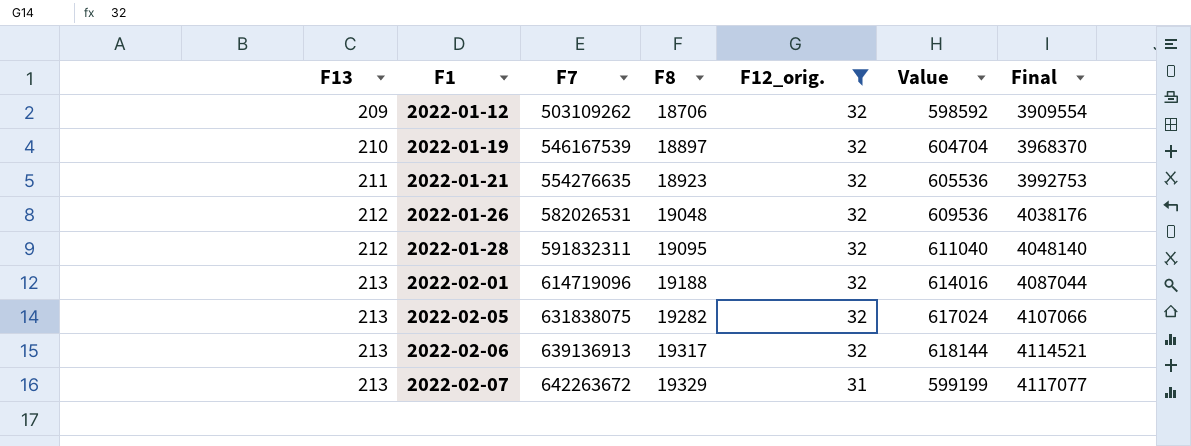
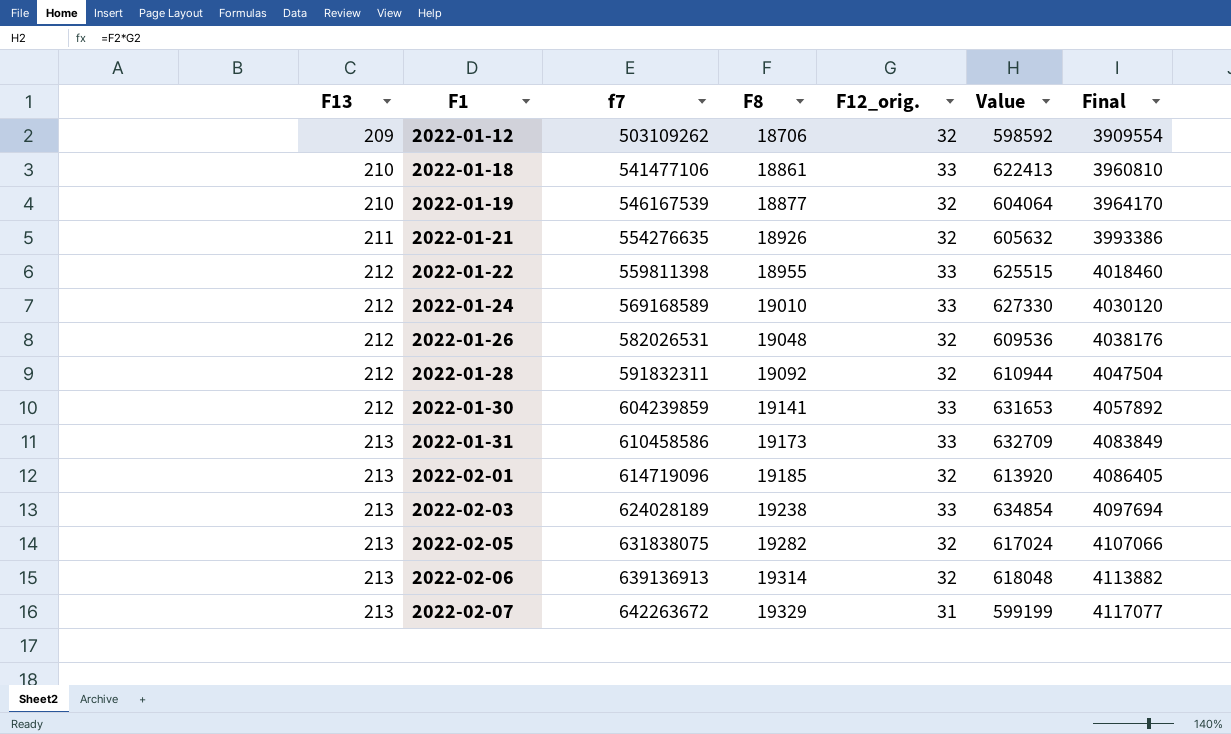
filter: F12_orig. != 33 -> none
column name: F7 -> f7
2022-01-19 | F8: 18897 -> 18877
2022-01-19 | Value: 604704 -> 604064
2022-01-19 | Final: 3968370 -> 3964170
2022-01-21 | F8: 18923 -> 18926
2022-01-21 | Value: 605536 -> 605632
2022-01-21 | Final: 3992753 -> 3993386
2022-01-28 | F8: 19095 -> 19092
2022-01-28 | Value: 611040 -> 610944
2022-01-28 | Final: 4048140 -> 4047504
2022-02-01 | F8: 19188 -> 19185
2022-02-01 | Value: 614016 -> 613920
2022-02-01 | Final: 4087044 -> 4086405
2022-02-06 | F8: 19317 -> 19314
2022-02-06 | Value: 618144 -> 618048
2022-02-06 | Final: 4114521 -> 4113882

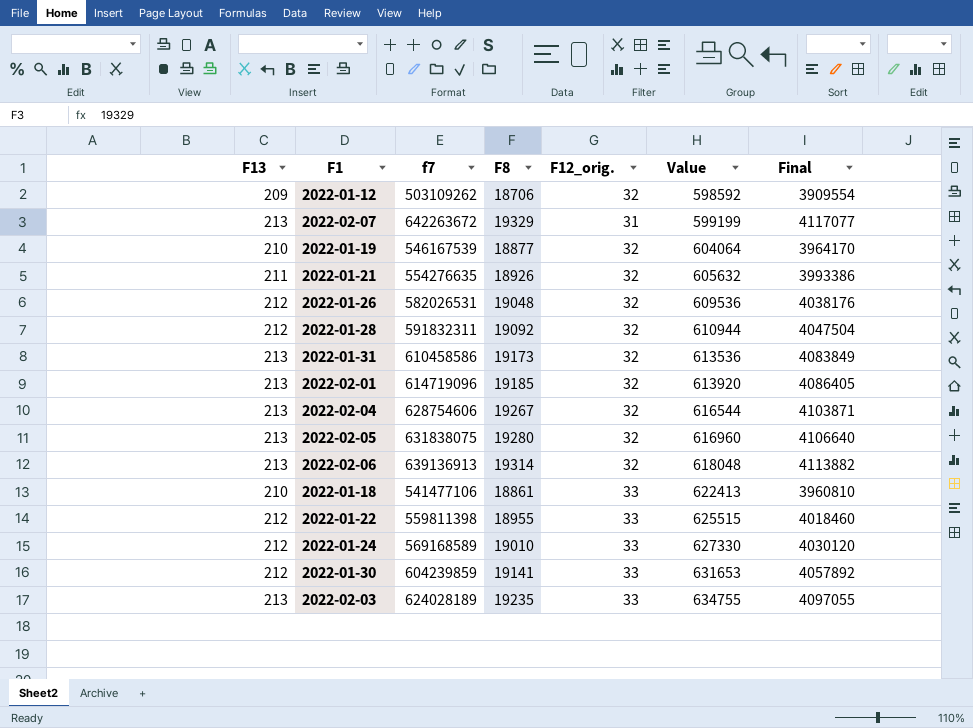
row order: F13 ascending -> Value ascending
2022-01-31 | F12_orig.: 33 -> 32
2022-01-31 | Value: 632709 -> 613536
row 2022-02-04: none -> 213 | 628754606 | 19267 | 32 | 616544 | 4103871
2022-02-05 | F8: 19282 -> 19280
2022-02-05 | Value: 617024 -> 616960
2022-02-05 | Final: 4107066 -> 4106640
2022-02-03 | F8: 19238 -> 19235
2022-02-03 | Value: 634854 -> 634755
2022-02-03 | Final: 4097694 -> 4097055

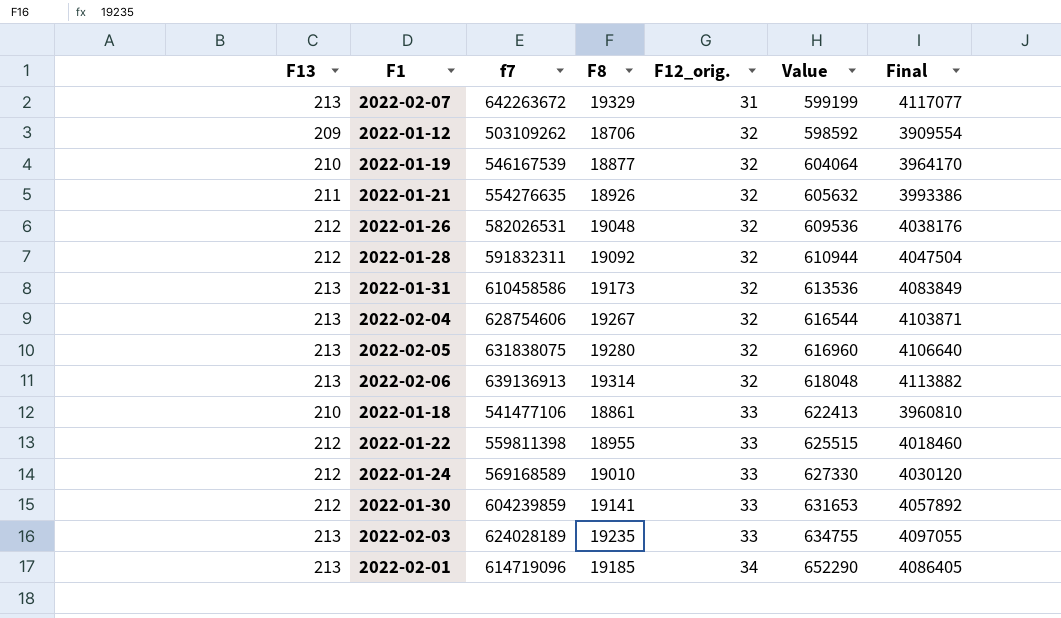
row order: Value ascending -> F12_orig. ascending
2022-02-01 | F12_orig.: 32 -> 34
2022-02-01 | Value: 613920 -> 652290

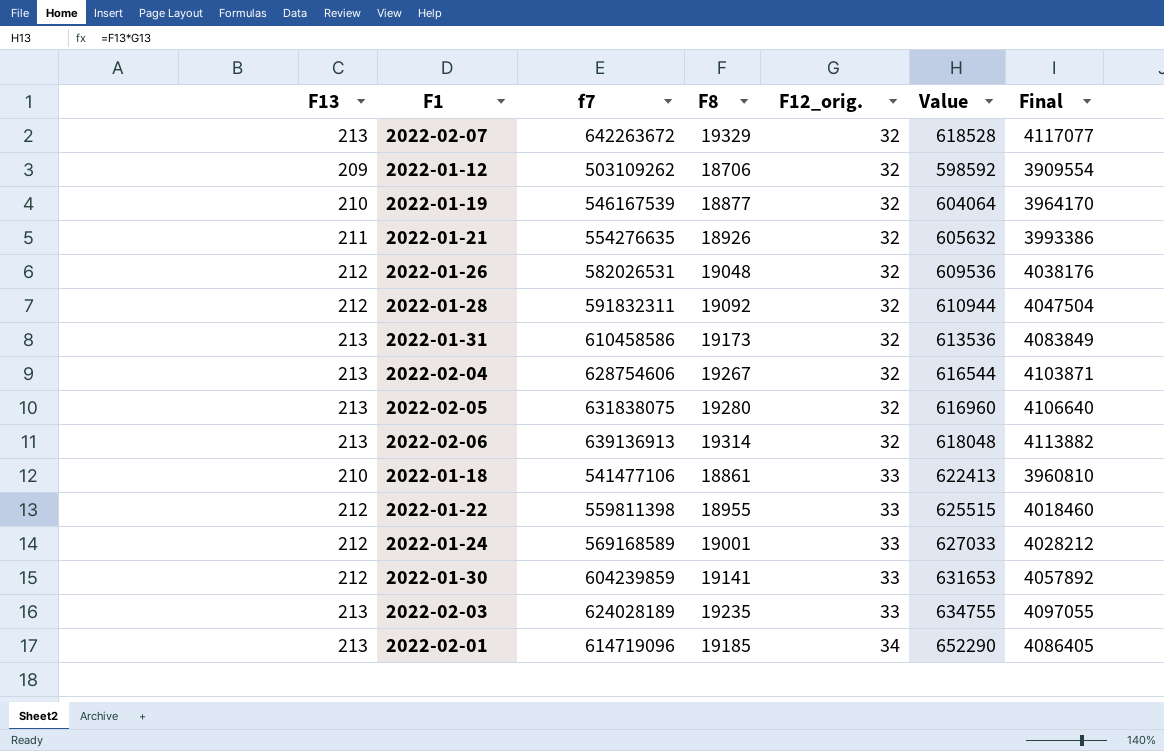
2022-02-07 | F12_orig.: 31 -> 32
2022-02-07 | Value: 599199 -> 618528
2022-01-24 | F8: 19010 -> 19001
2022-01-24 | Value: 627330 -> 627033
2022-01-24 | Final: 4030120 -> 4028212

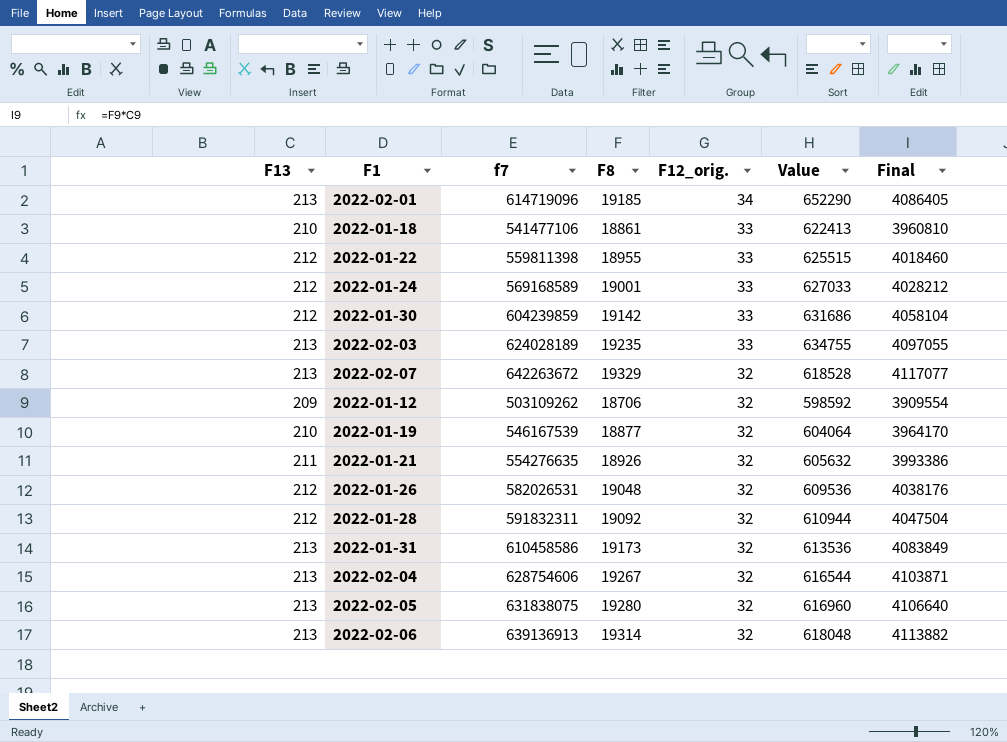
row order: F12_orig. ascending -> F12_orig. descending
2022-01-30 | F8: 19141 -> 19142
2022-01-30 | Value: 631653 -> 631686
2022-01-30 | Final: 4057892 -> 4058104

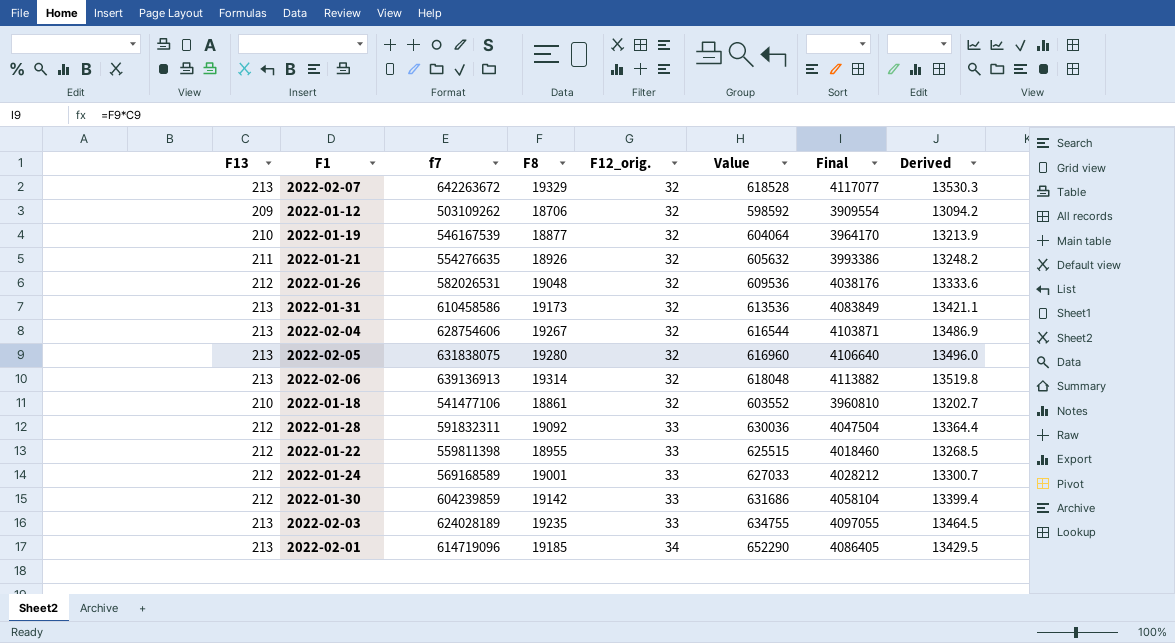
row order: F12_orig. descending -> F12_orig. ascending
column Derived | formula: none -> [F8] * 0.7
2022-01-18 | F12_orig.: 33 -> 32
2022-01-18 | Value: 622413 -> 603552
2022-01-28 | F12_orig.: 32 -> 33
2022-01-28 | Value: 610944 -> 630036

